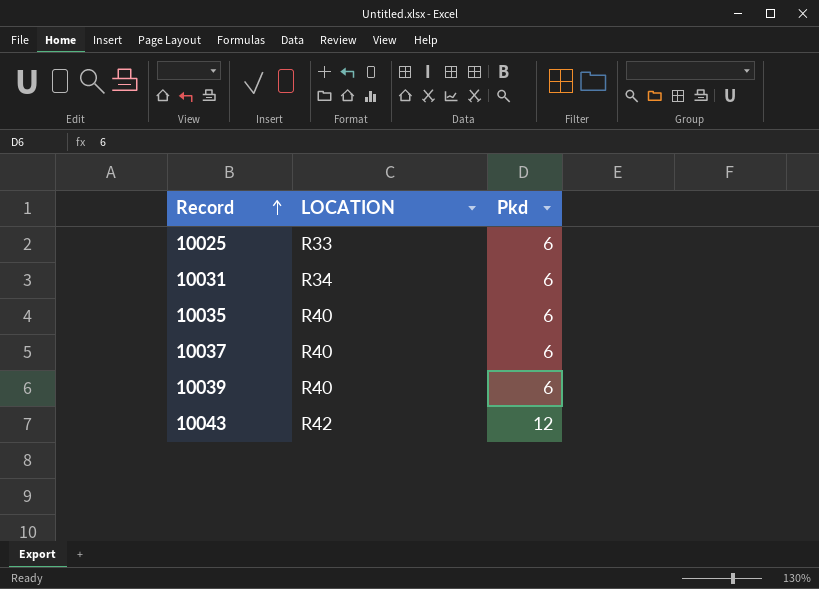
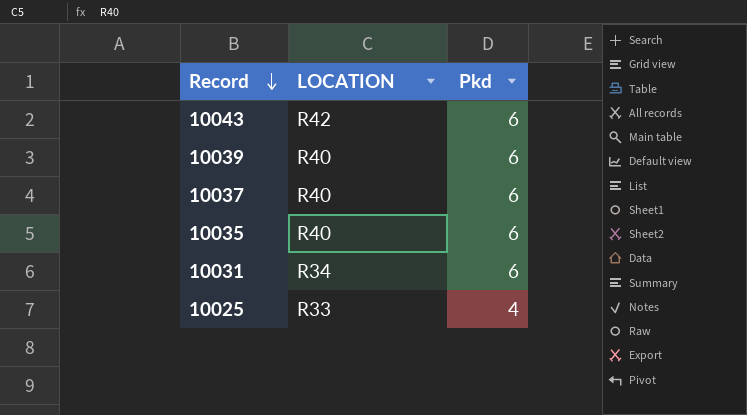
row order: Record ascending -> Record descending
10043 | Pkd: 12 -> 6
10025 | Pkd: 6 -> 4

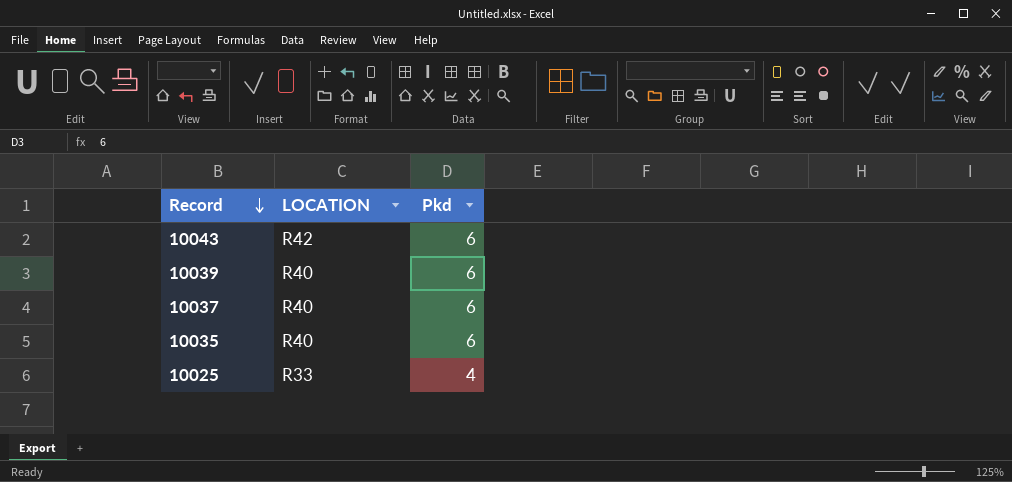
row 10031: R34 | 6 -> none

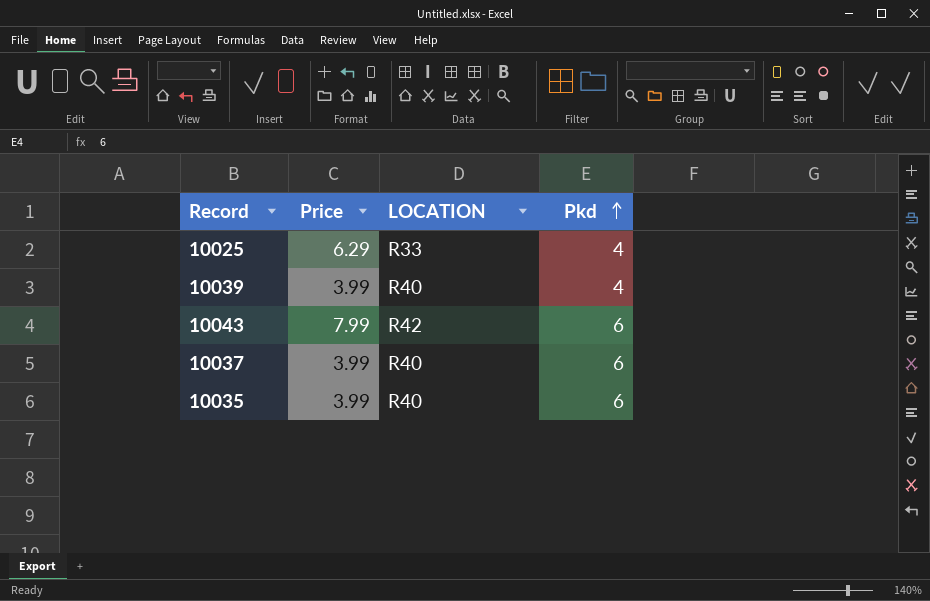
row order: Record descending -> Pkd ascending
column Price | position: none -> 2
10039 | Pkd: 6 -> 4

